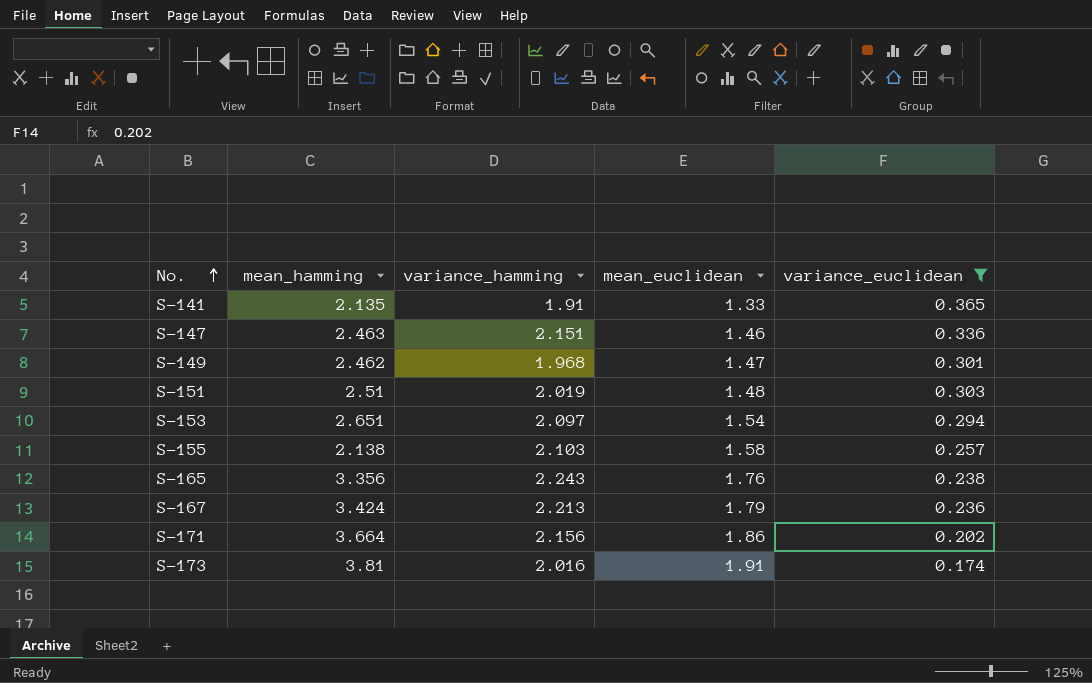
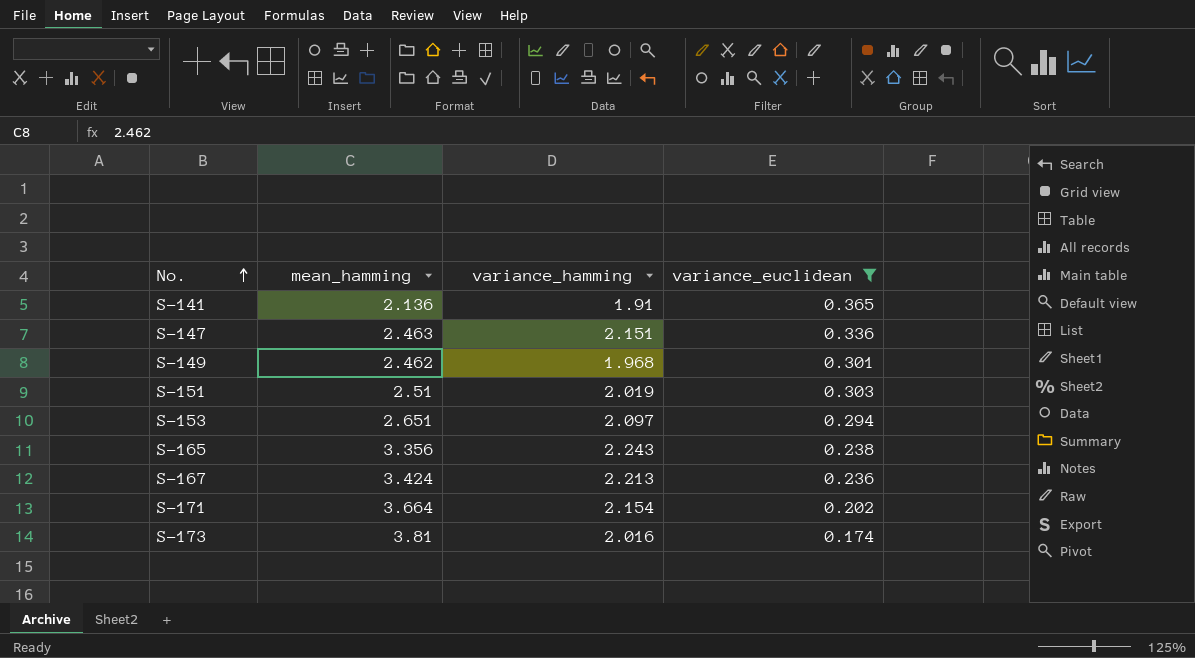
column mean_euclidean | position: 4 -> none
row S-155: 2.138 | 2.103 | 1.58 | 0.257 -> none
S-141 | mean_hamming: 2.135 -> 2.136
S-171 | variance_hamming: 2.156 -> 2.154

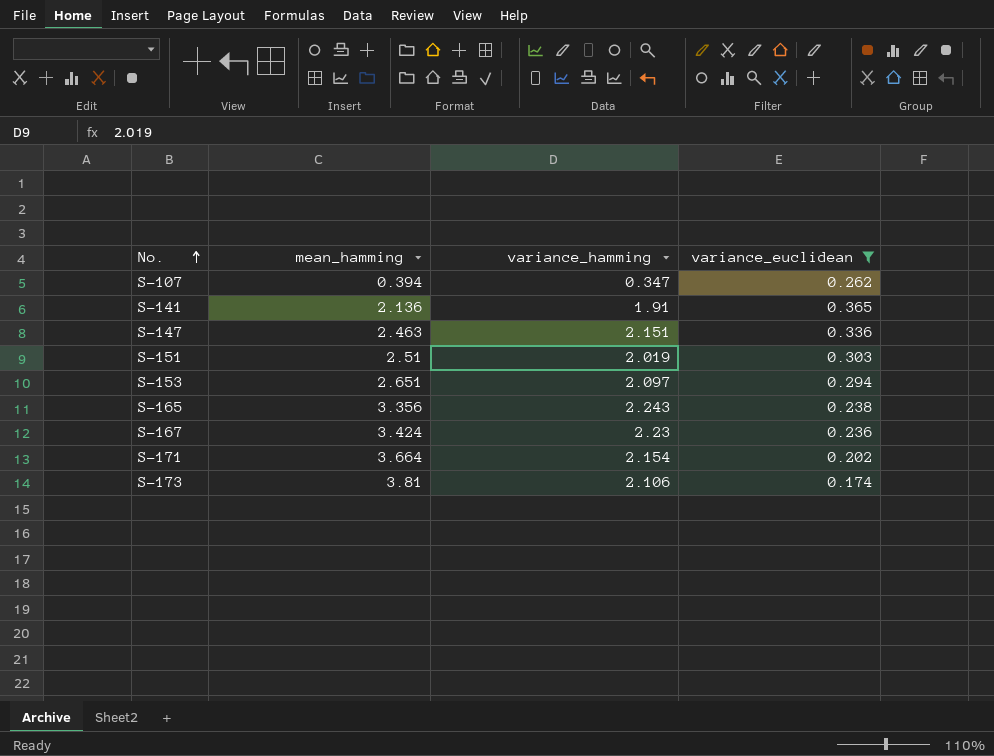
row S-149: 2.462 | 1.968 | 0.301 -> none
row S-107: none -> 0.394 | 0.347 | 0.262
S-167 | variance_hamming: 2.213 -> 2.23
S-173 | variance_hamming: 2.016 -> 2.106

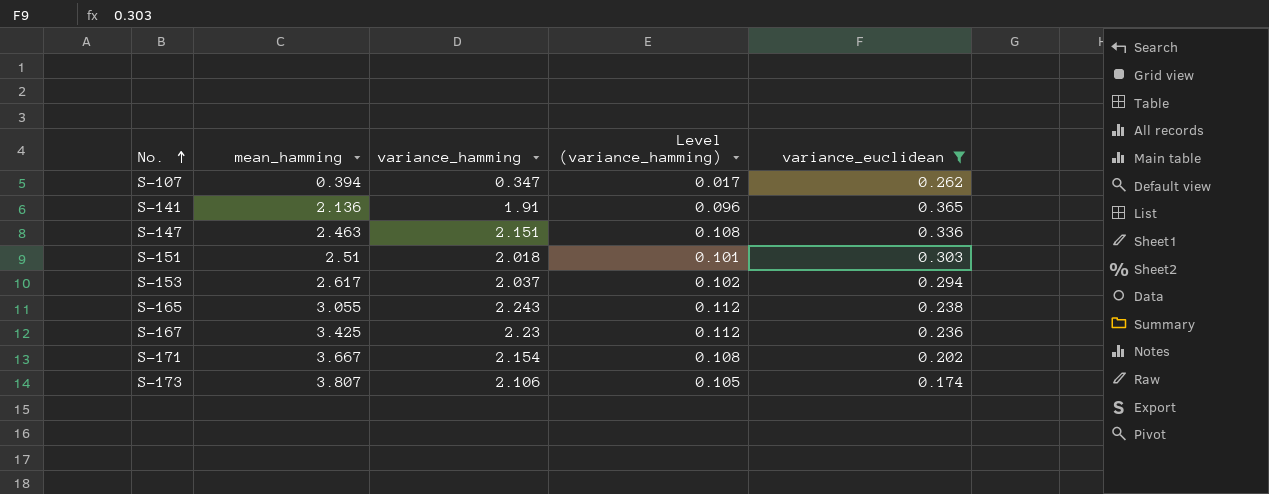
column Level (variance_hamming) | formula: none -> [variance_hamming] * 0.05
S-151 | variance_hamming: 2.019 -> 2.018
S-153 | mean_hamming: 2.651 -> 2.617
S-153 | variance_hamming: 2.097 -> 2.037
S-165 | mean_hamming: 3.356 -> 3.055
S-167 | mean_hamming: 3.424 -> 3.425
S-171 | mean_hamming: 3.664 -> 3.667
S-173 | mean_hamming: 3.81 -> 3.807

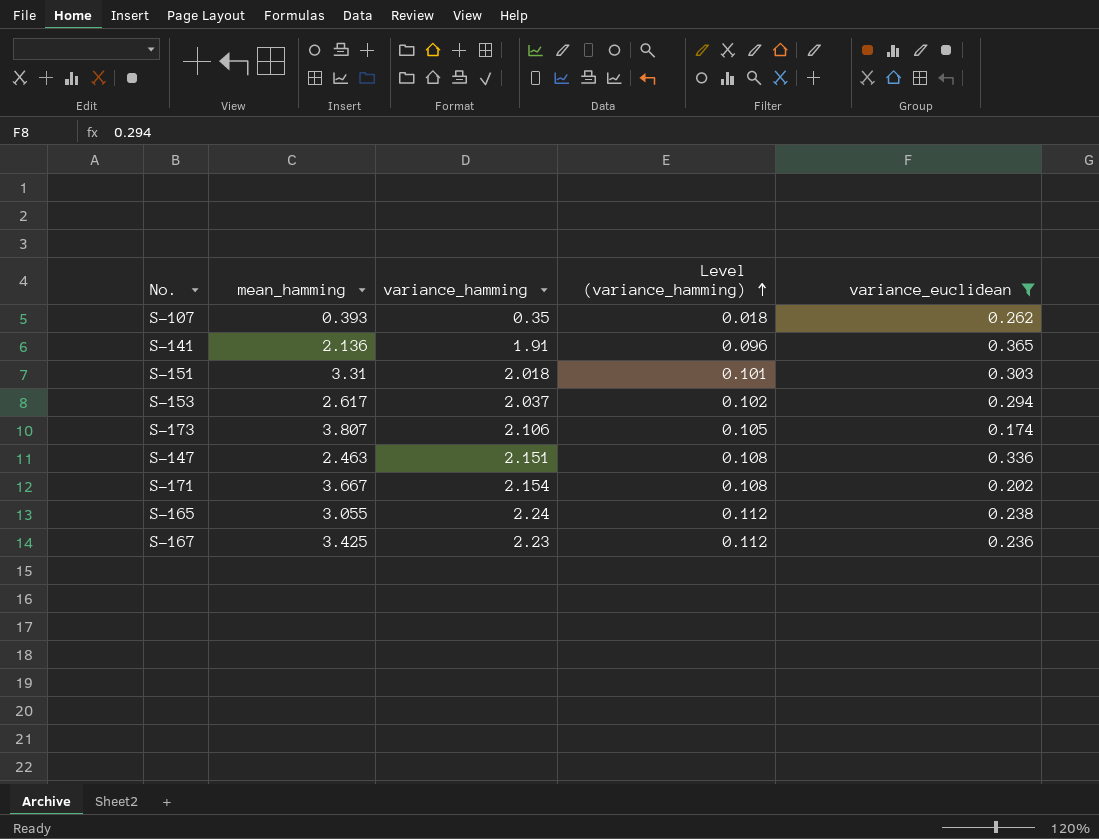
row order: No. ascending -> Level (variance_hamming) ascending
S-107 | mean_hamming: 0.394 -> 0.393
S-107 | variance_hamming: 0.347 -> 0.35
S-107 | Level (variance_hamming): 0.017 -> 0.018
S-151 | mean_hamming: 2.51 -> 3.31
S-165 | variance_hamming: 2.243 -> 2.24

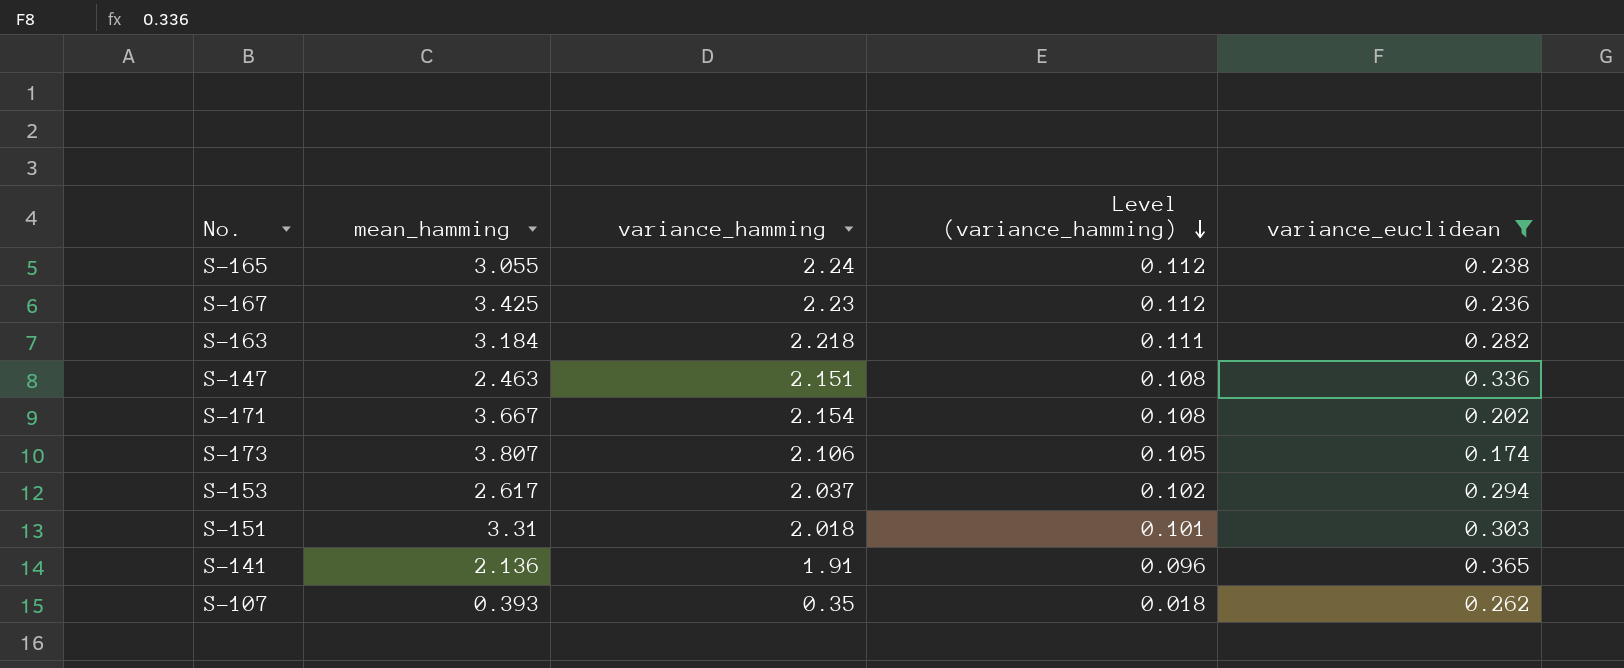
row order: Level (variance_hamming) ascending -> Level (variance_hamming) descending
row S-163: none -> 3.184 | 2.218 | 0.111 | 0.282

